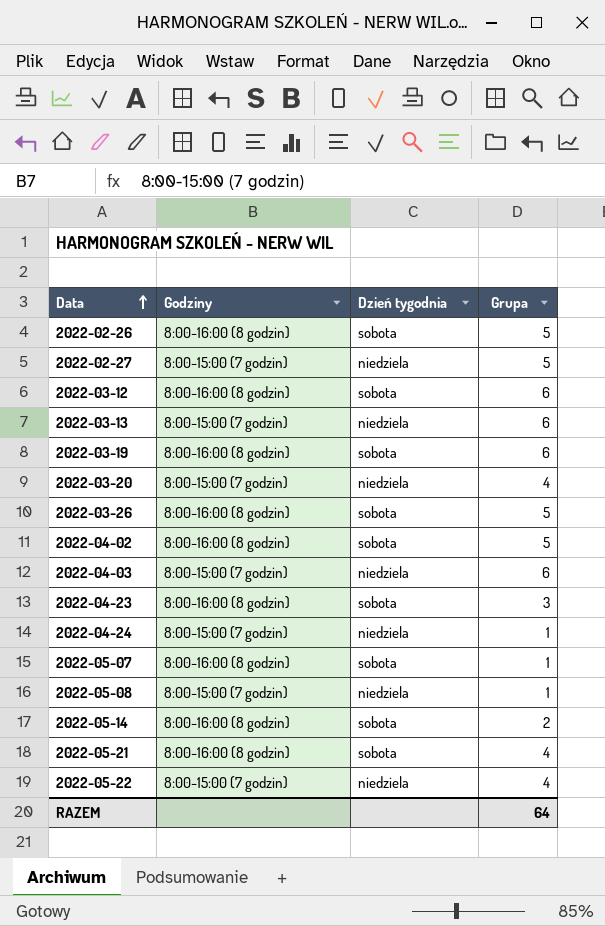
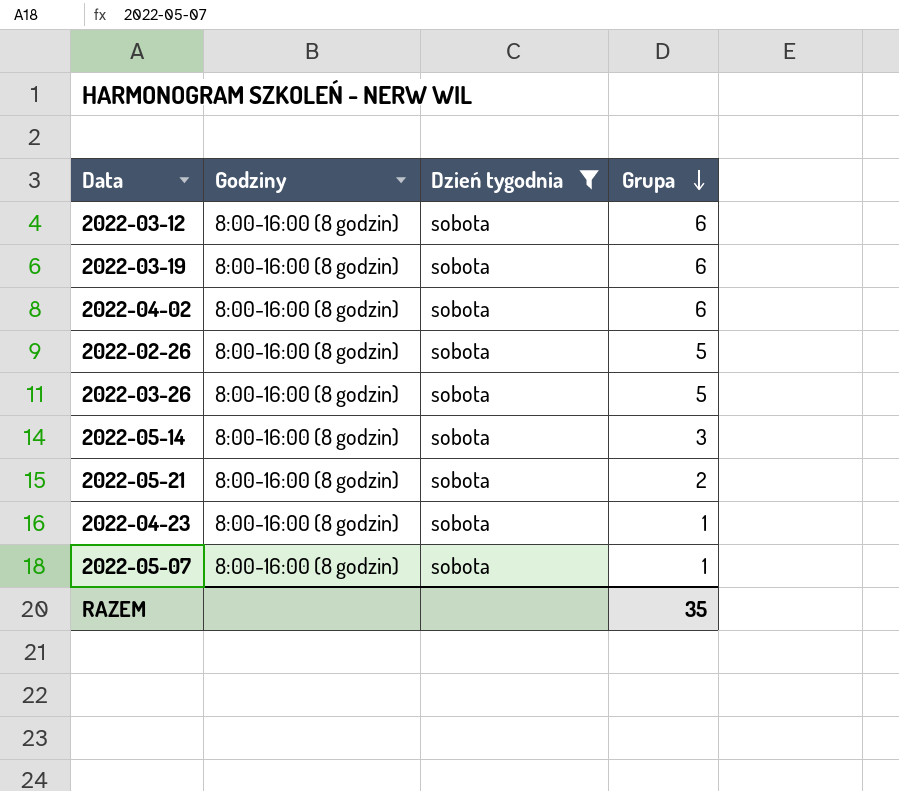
filter: none -> Dzień tygodnia = sobota
row order: Data ascending -> Grupa descending
2022-04-02 | Grupa: 5 -> 6
2022-05-14 | Grupa: 2 -> 3
2022-05-21 | Grupa: 4 -> 2
2022-04-23 | Grupa: 3 -> 1
RAZEM | Grupa: 64 -> 35

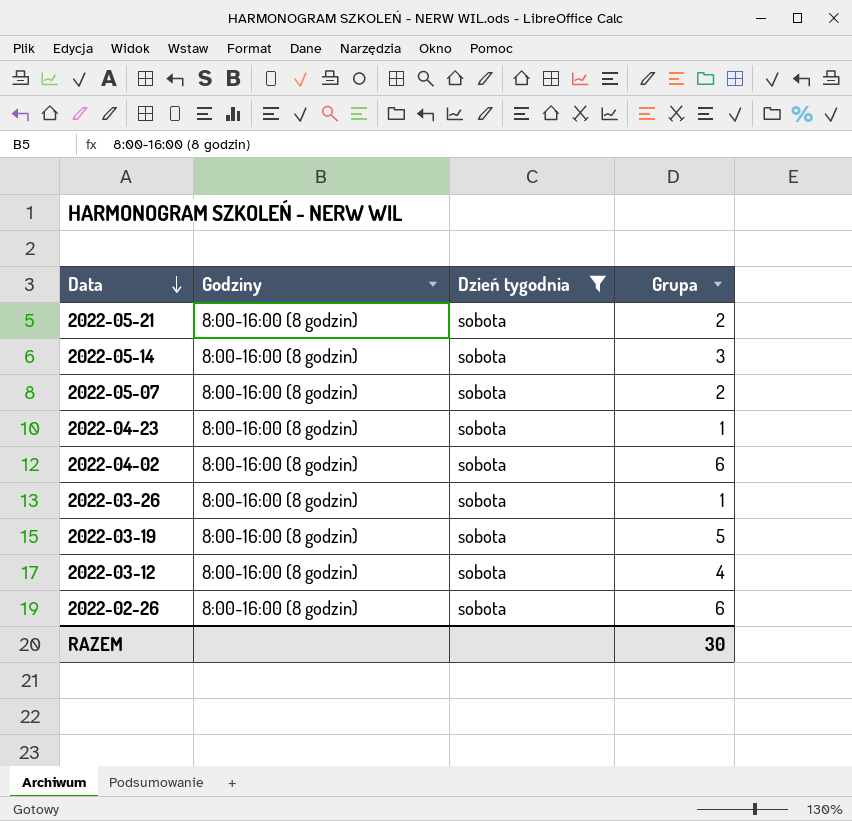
row order: Grupa descending -> Data descending
2022-05-07 | Grupa: 1 -> 2
2022-03-26 | Grupa: 5 -> 1
2022-03-19 | Grupa: 6 -> 5
2022-03-12 | Grupa: 6 -> 4
2022-02-26 | Grupa: 5 -> 6
RAZEM | Grupa: 35 -> 30

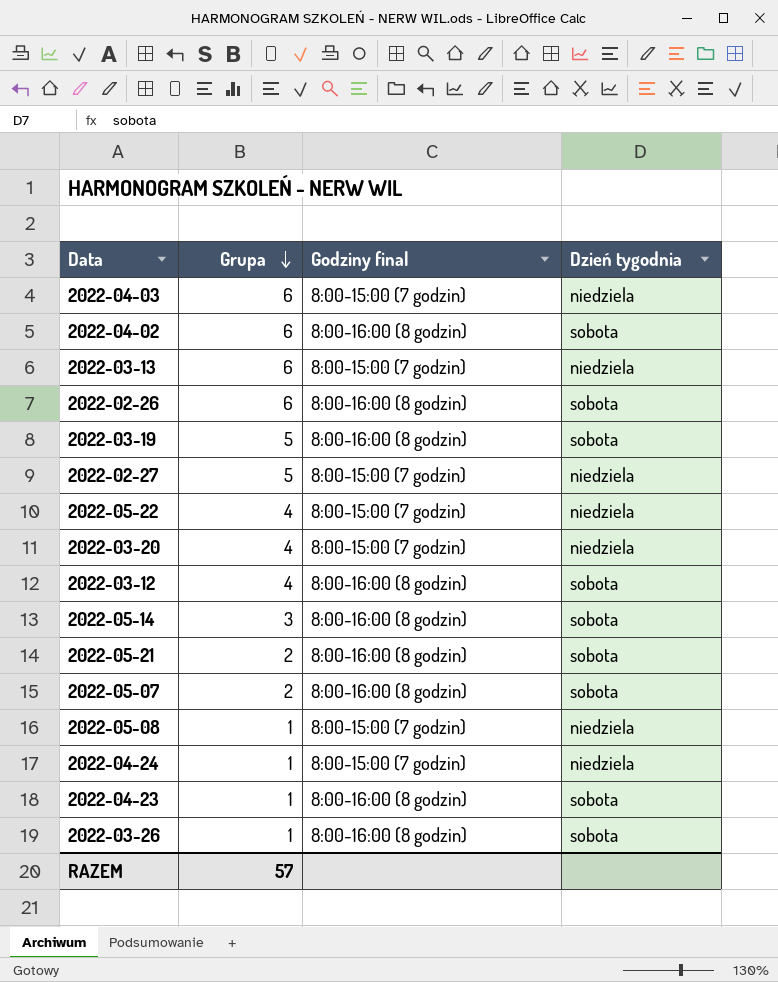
filter: Dzień tygodnia = sobota -> none
row order: Data descending -> Grupa descending
column Grupa | position: 4 -> 2
column name: Godziny -> Godziny final
RAZEM | Grupa: 30 -> 57

